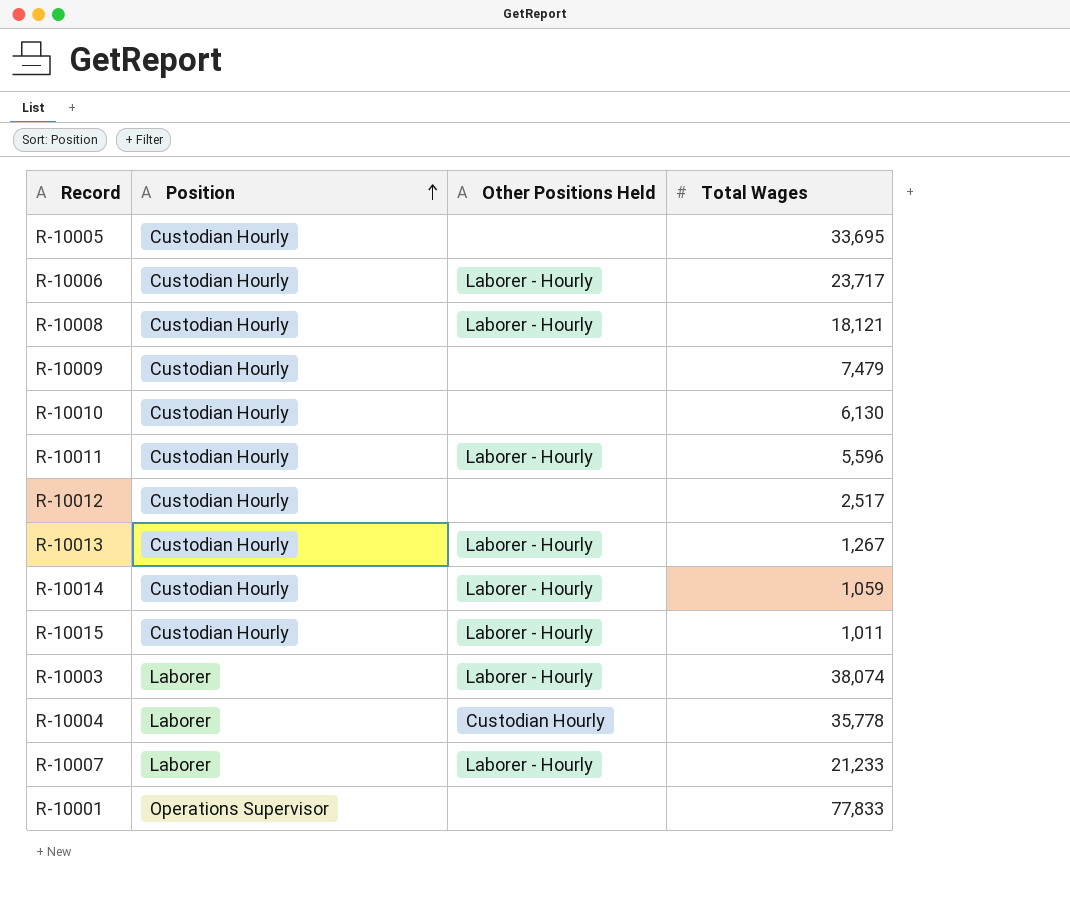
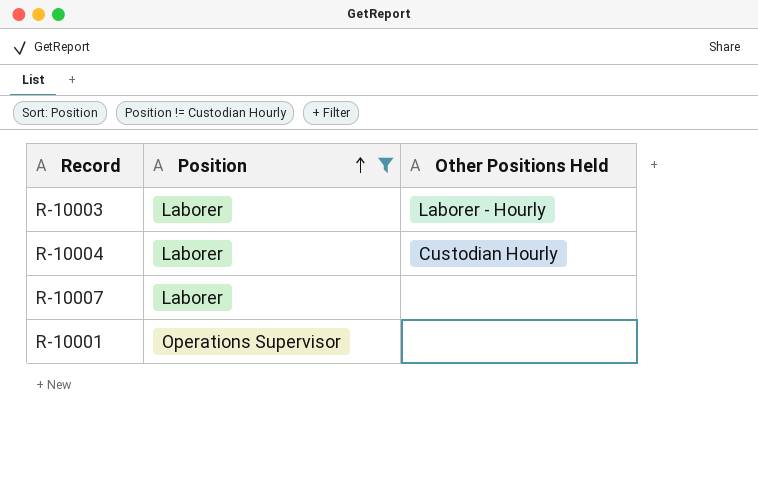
filter: none -> Position != Custodian Hourly
column Total Wages | position: 4 -> none
R-10007 | Other Positions Held: Laborer - Hourly -> none

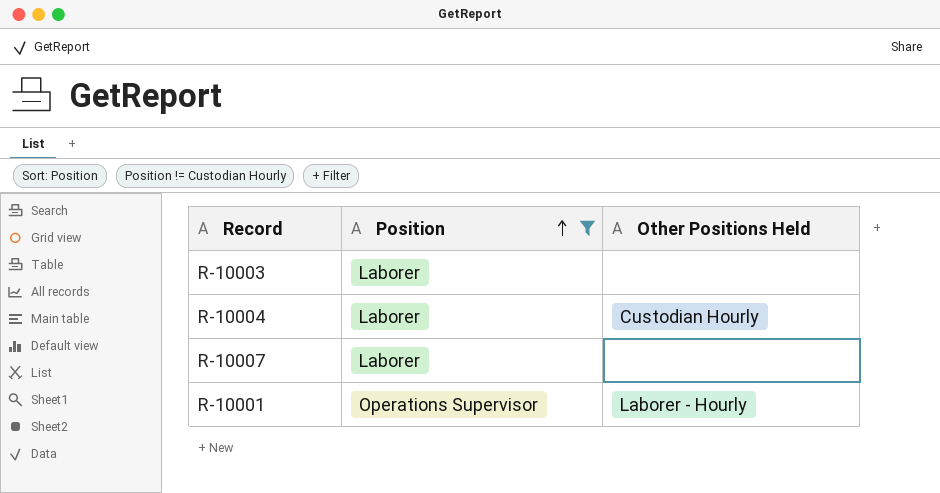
R-10003 | Other Positions Held: Laborer - Hourly -> none
R-10001 | Other Positions Held: none -> Laborer - Hourly

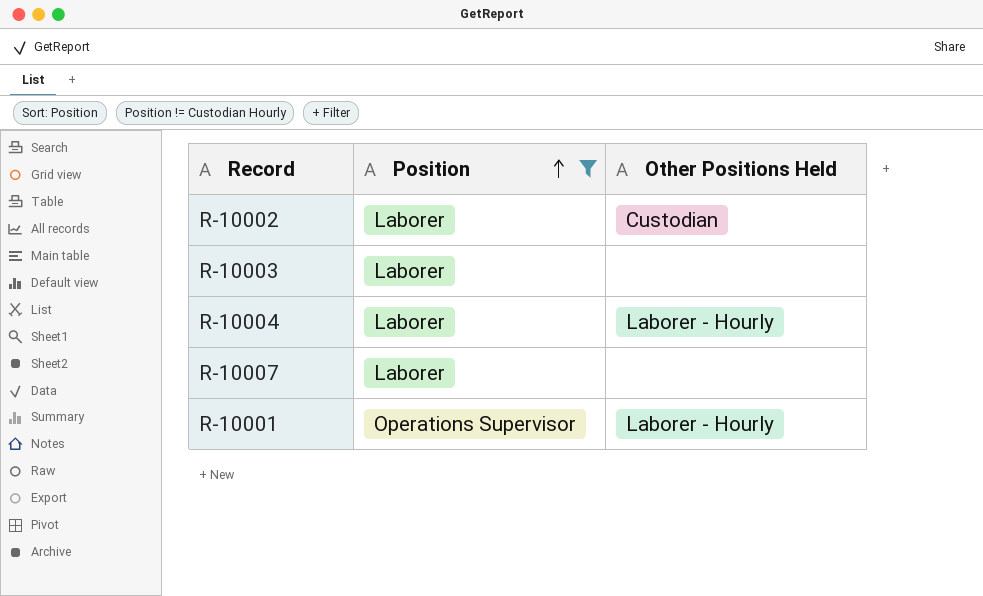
row R-10002: none -> Laborer | Custodian
R-10004 | Other Positions Held: Custodian Hourly -> Laborer - Hourly

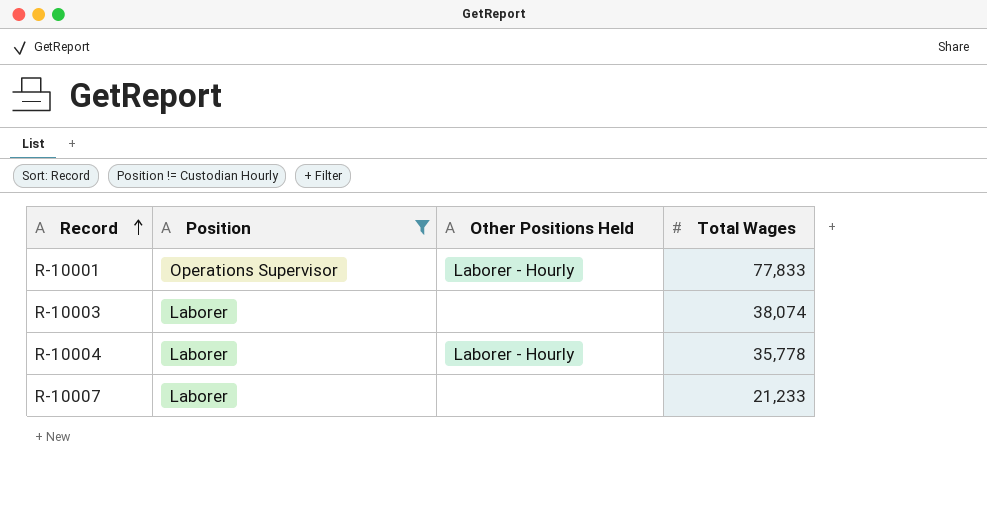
row order: Position ascending -> Record ascending
column Total Wages | position: none -> 4
row R-10002: Laborer | Custodian -> none

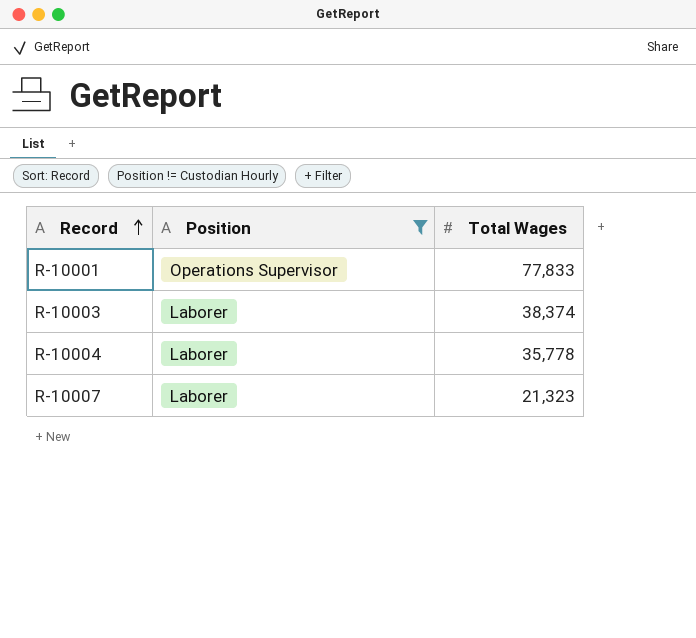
column Other Positions Held | position: 3 -> none
R-10003 | Total Wages: 38,074 -> 38,374
R-10007 | Total Wages: 21,233 -> 21,323

